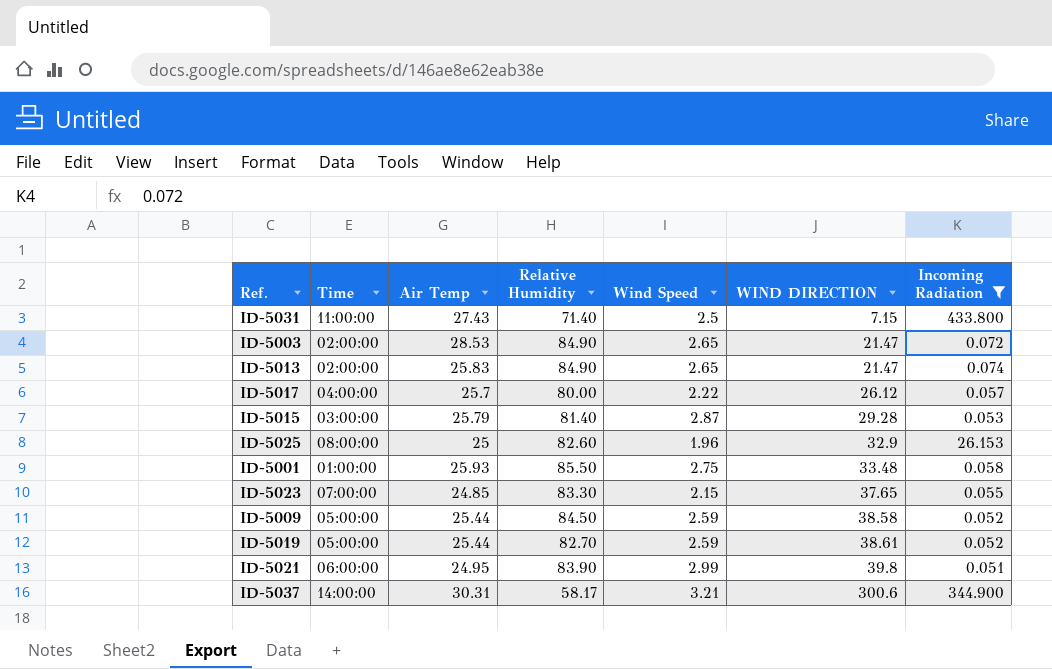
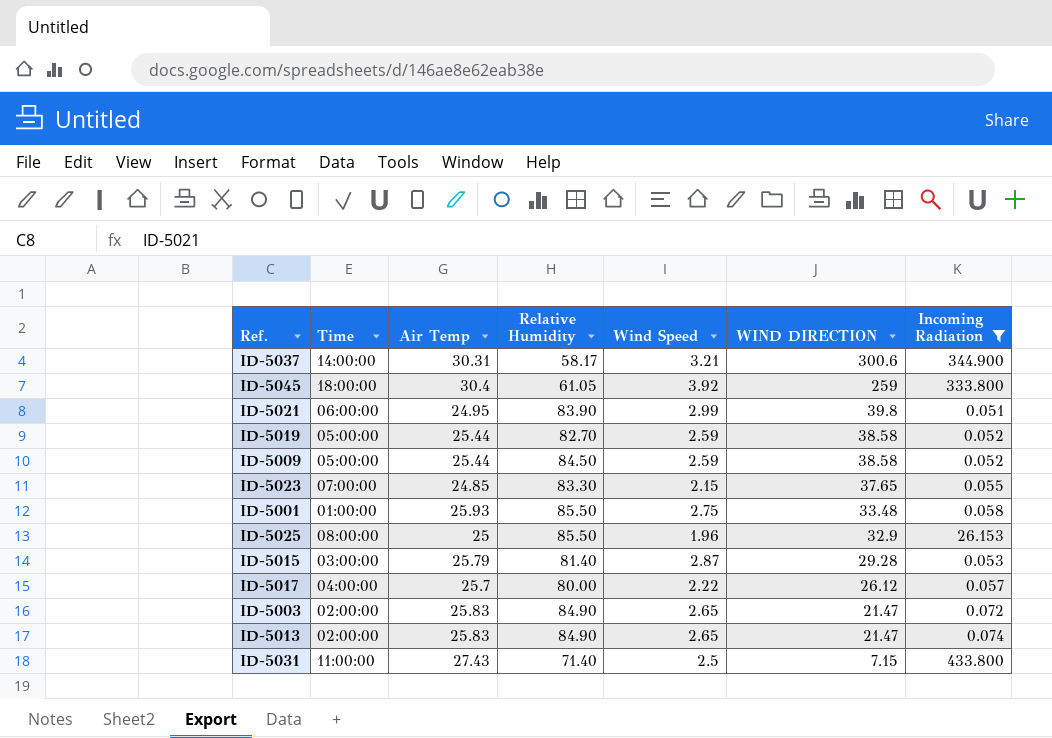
row order: WIND DIRECTION ascending -> WIND DIRECTION descending
row ID-5045: none -> 18:00:00 | 30.4 | 61.05 | 3.92 | 259 | 333.800
ID-5019 | WIND DIRECTION: 38.61 -> 38.58
ID-5025 | Relative Humidity: 82.60 -> 85.50
ID-5003 | Air Temp: 28.53 -> 25.83

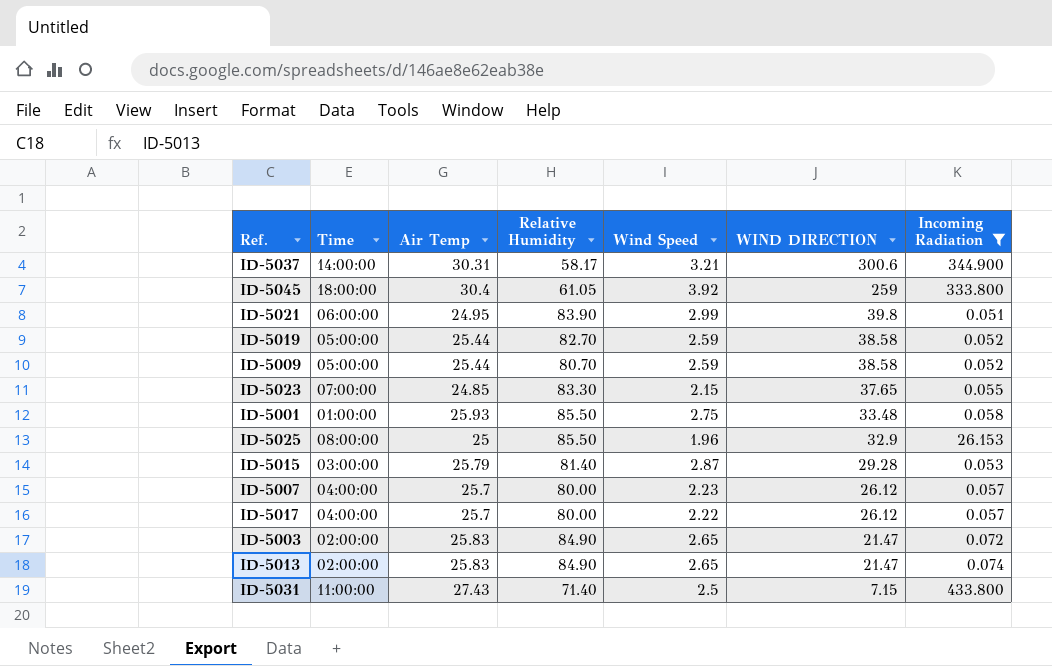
ID-5009 | Relative Humidity: 84.50 -> 80.70
row ID-5007: none -> 04:00:00 | 25.7 | 80.00 | 2.23 | 26.12 | 0.057

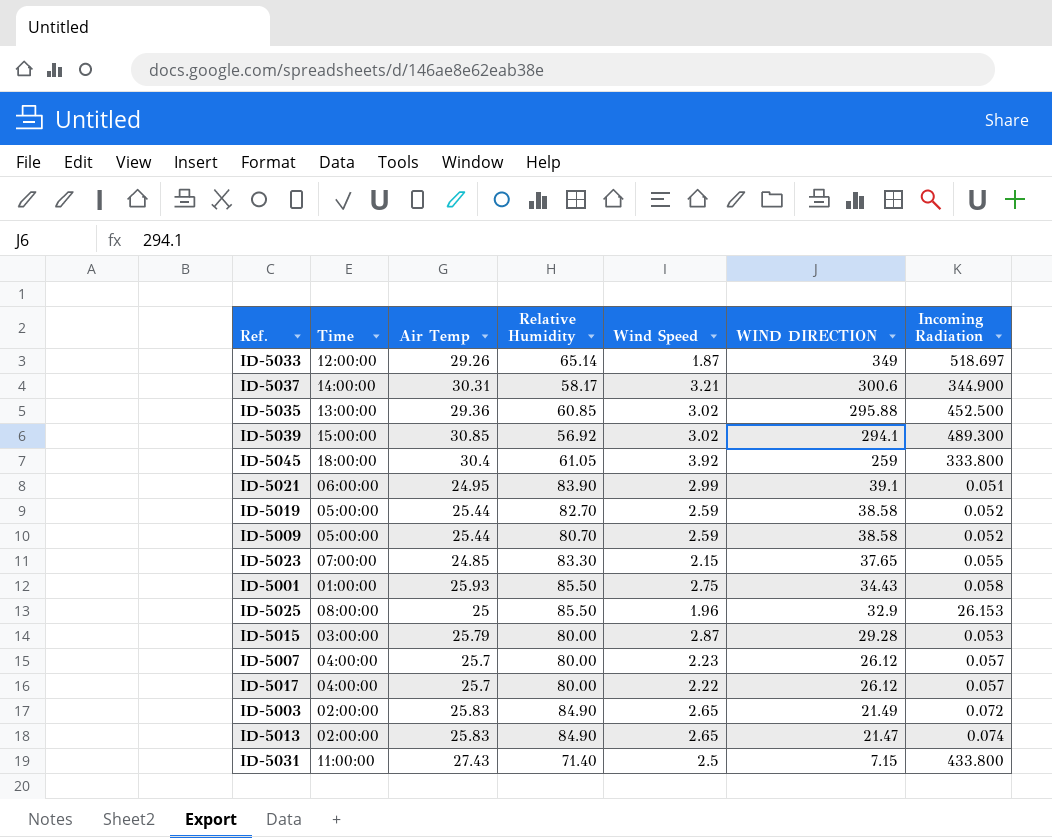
filter: Incoming Radiation <= 433.800 -> none
ID-5021 | WIND DIRECTION: 39.8 -> 39.1
ID-5001 | WIND DIRECTION: 33.48 -> 34.43
ID-5015 | Relative Humidity: 81.40 -> 80.00
ID-5003 | WIND DIRECTION: 21.47 -> 21.49

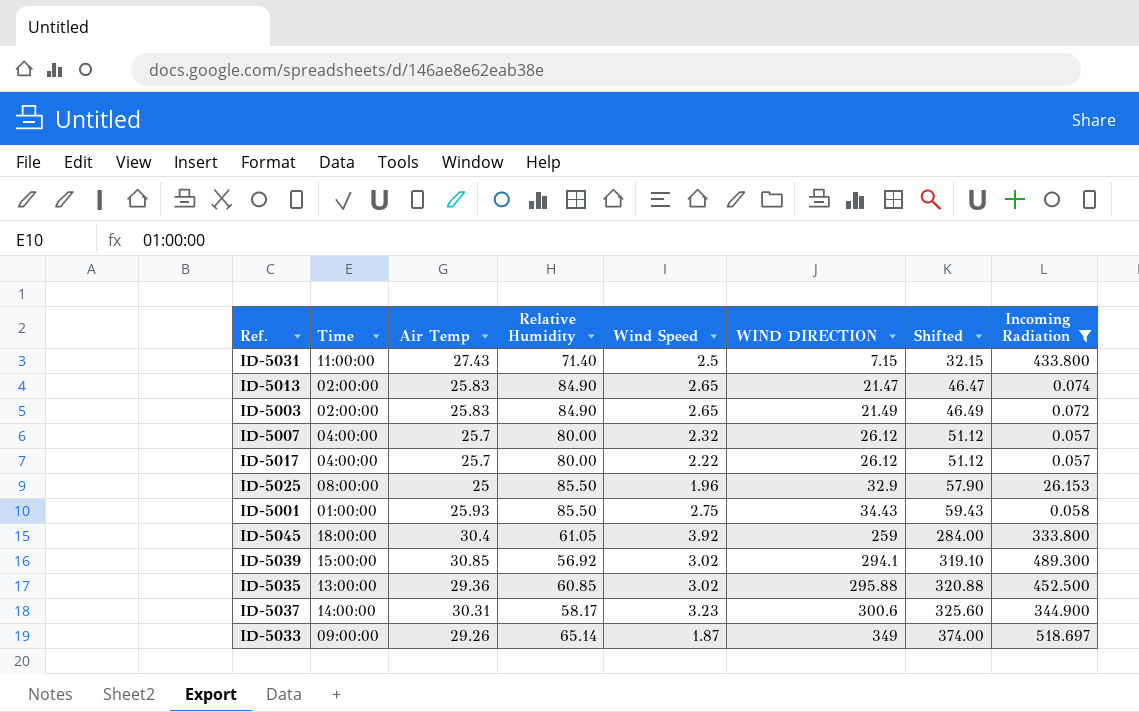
filter: none -> Incoming Radiation >= 0.057
row order: WIND DIRECTION descending -> WIND DIRECTION ascending
column Shifted | formula: none -> [WIND DIRECTION] + 25
ID-5007 | Wind Speed: 2.23 -> 2.32
ID-5037 | Wind Speed: 3.21 -> 3.23
ID-5033 | Time: 12:00:00 -> 09:00:00

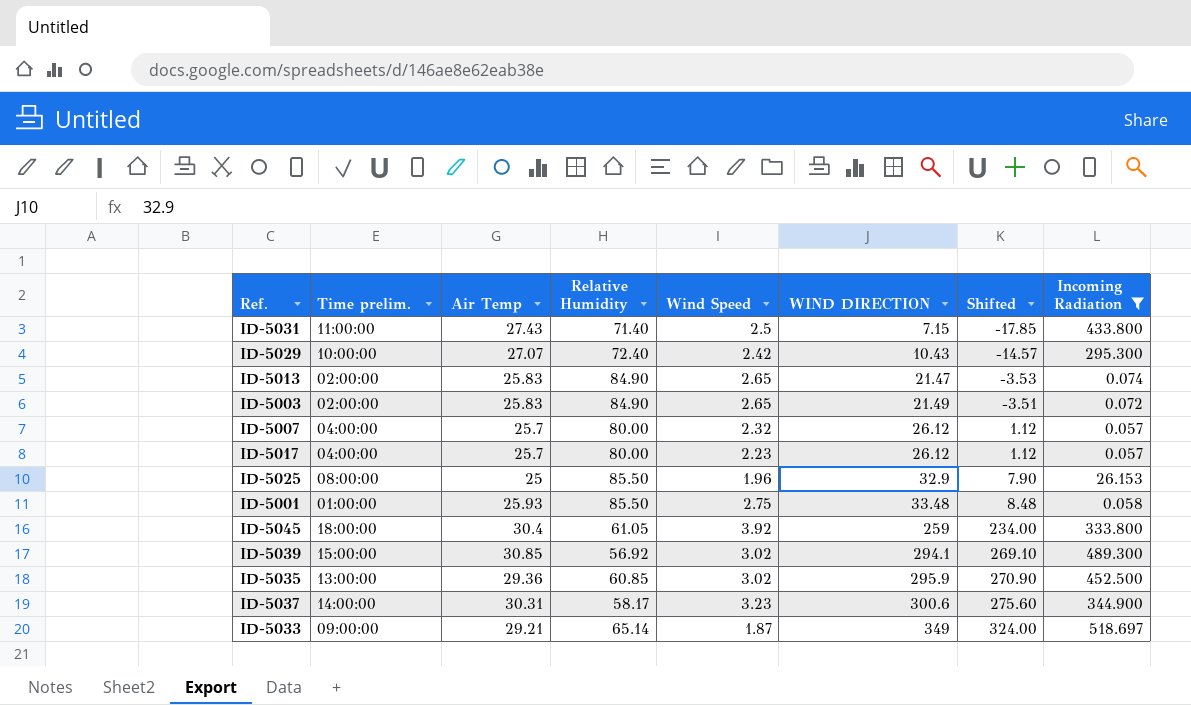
column name: Time -> Time prelim.
column Shifted | formula: [WIND DIRECTION] + 25 -> [WIND DIRECTION] - 25
row ID-5029: none -> 10:00:00 | 27.07 | 72.40 | 2.42 | 10.43 | -14.57 | 295.300
ID-5017 | Wind Speed: 2.22 -> 2.23
ID-5001 | WIND DIRECTION: 34.43 -> 33.48
ID-5035 | WIND DIRECTION: 295.88 -> 295.9
ID-5033 | Air Temp: 29.26 -> 29.21

